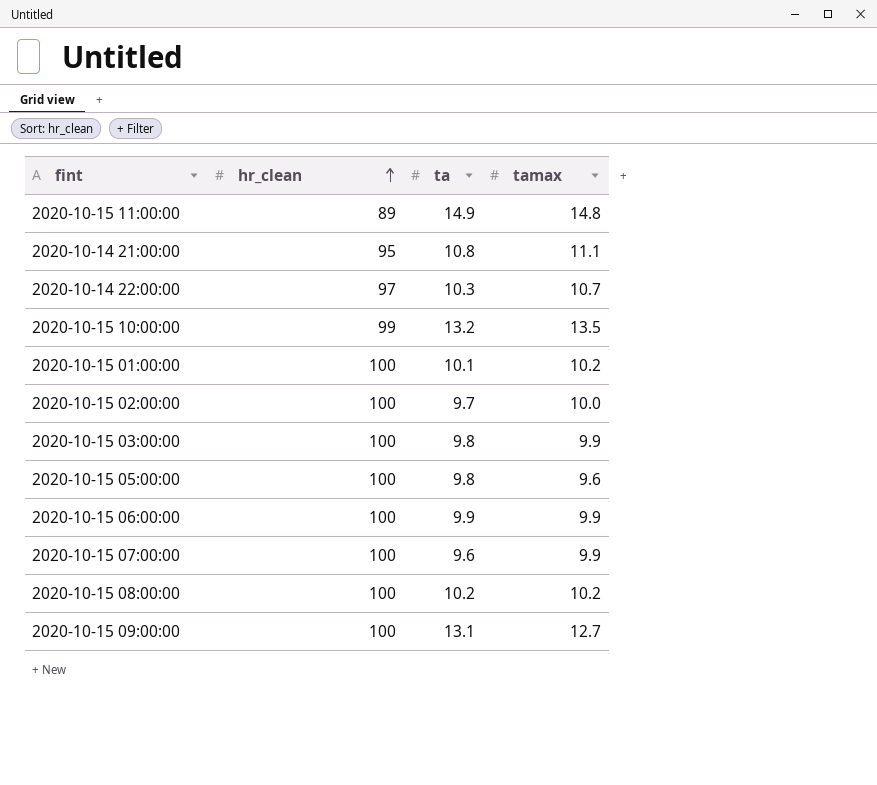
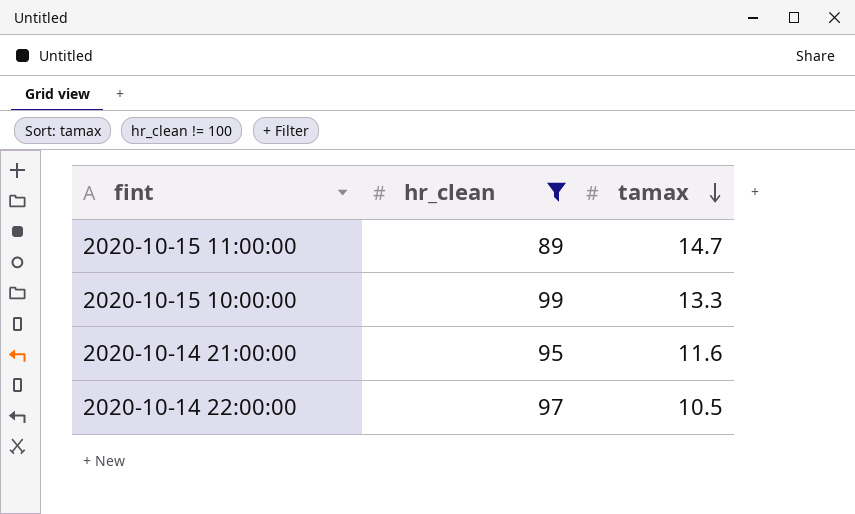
filter: none -> hr_clean != 100
row order: hr_clean ascending -> tamax descending
column ta | position: 3 -> none
2020-10-15 11:00:00 | tamax: 14.8 -> 14.7
2020-10-15 10:00:00 | tamax: 13.5 -> 13.3
2020-10-14 21:00:00 | tamax: 11.1 -> 11.6
2020-10-14 22:00:00 | tamax: 10.7 -> 10.5

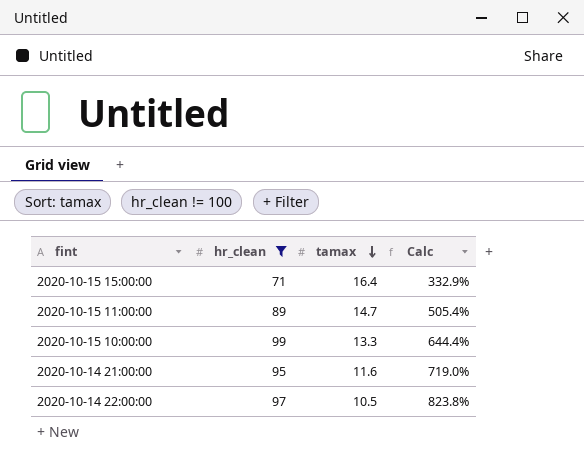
column Calc | formula: none -> ([hr_clean] - [tamax]) / [tamax]
row 2020-10-15 15:00:00: none -> 71 | 16.4 | 332.9%

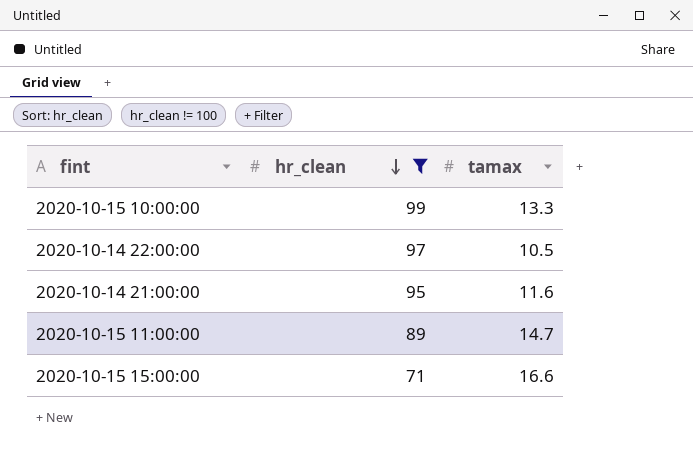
row order: tamax descending -> hr_clean descending
column Calc | formula: ([hr_clean] - [tamax]) / [tamax] -> none
2020-10-15 15:00:00 | tamax: 16.4 -> 16.6

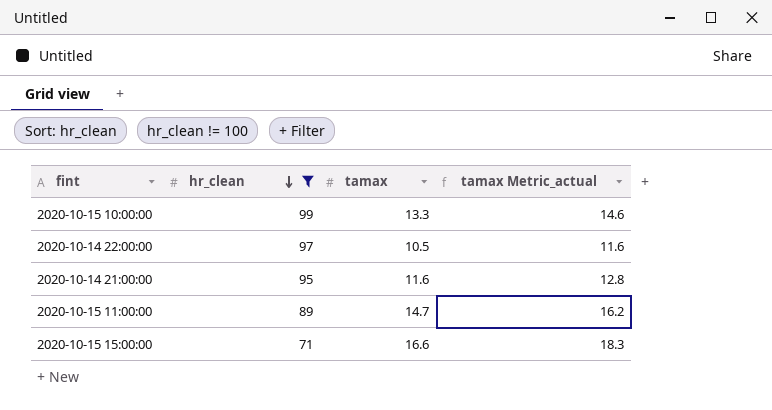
column tamax Metric_actual | formula: none -> [tamax] * 1.1

